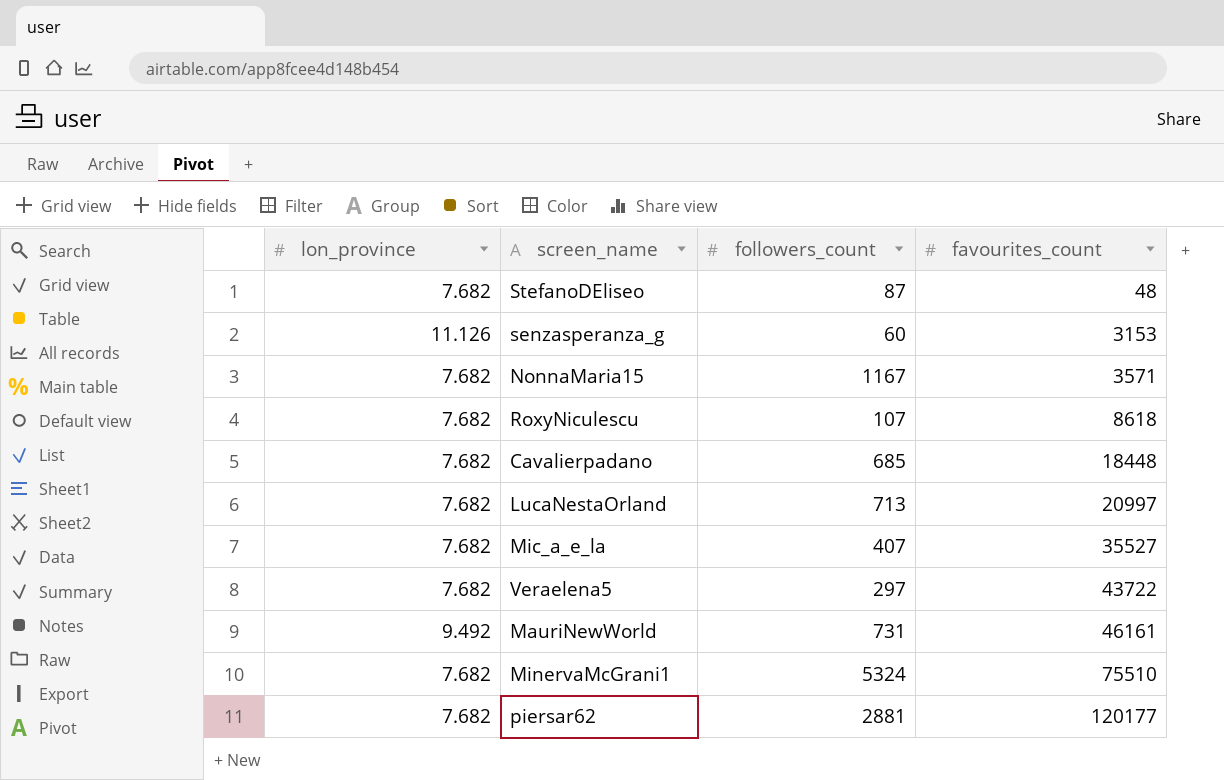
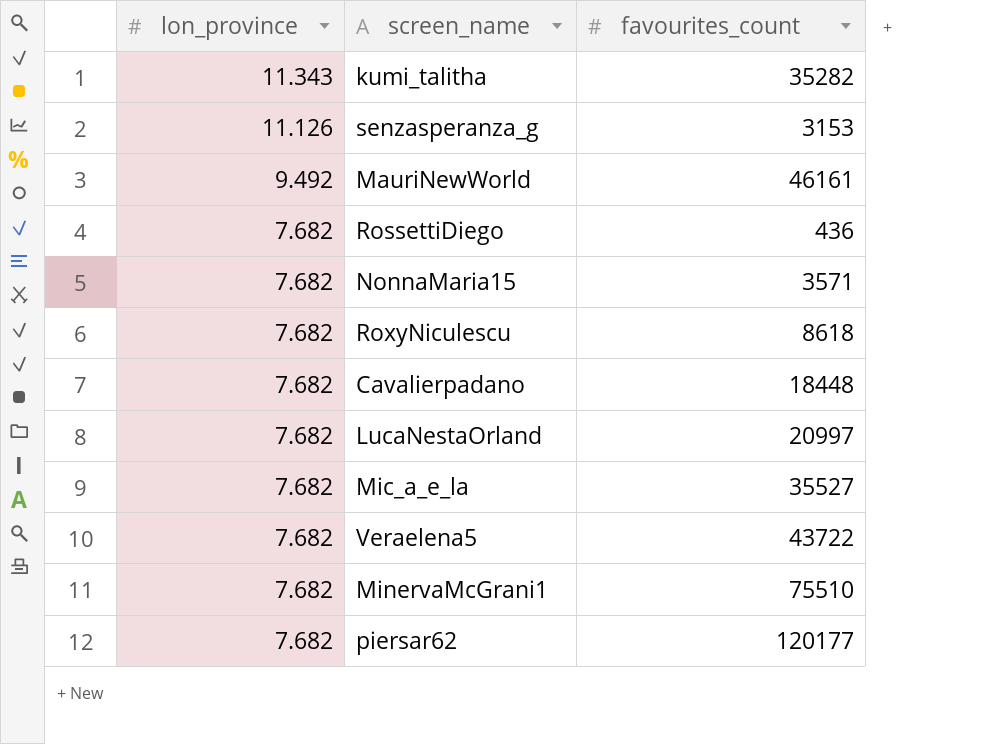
row order: favourites_count ascending -> lon_province descending
column followers_count | position: 3 -> none
row StefanoDEliseo: 7.682 | 87 | 48 -> none
row kumi_talitha: none -> 11.343 | 35282
row RossettiDiego: none -> 7.682 | 436

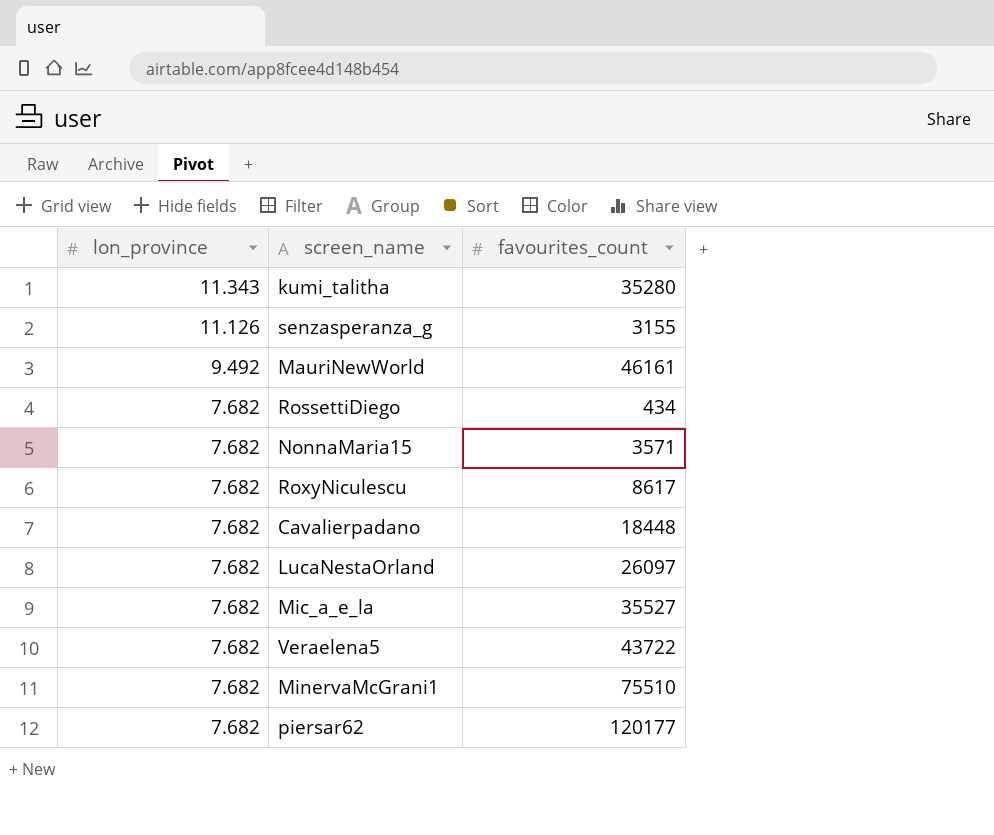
kumi_talitha | favourites_count: 35282 -> 35280
senzasperanza_g | favourites_count: 3153 -> 3155
RossettiDiego | favourites_count: 436 -> 434
RoxyNiculescu | favourites_count: 8618 -> 8617
LucaNestaOrland | favourites_count: 20997 -> 26097

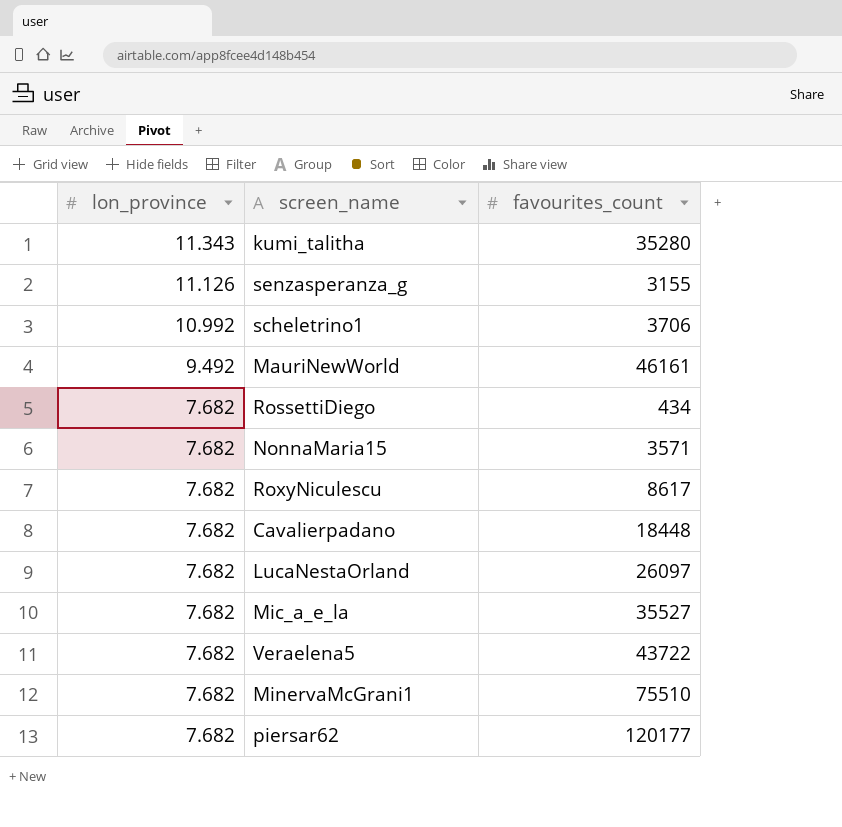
row scheletrino1: none -> 10.992 | 3706

